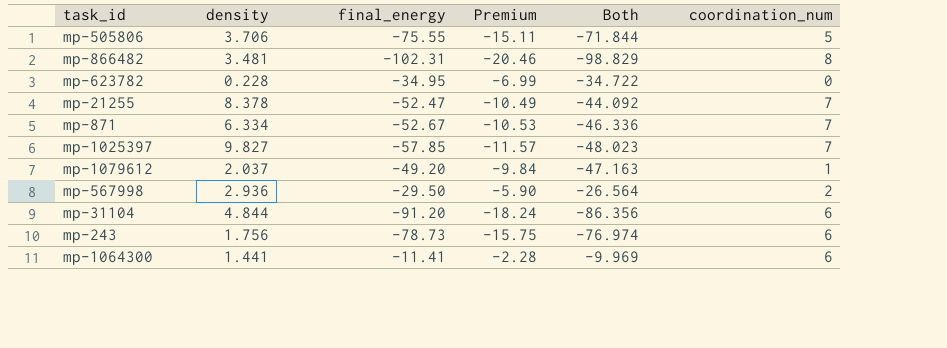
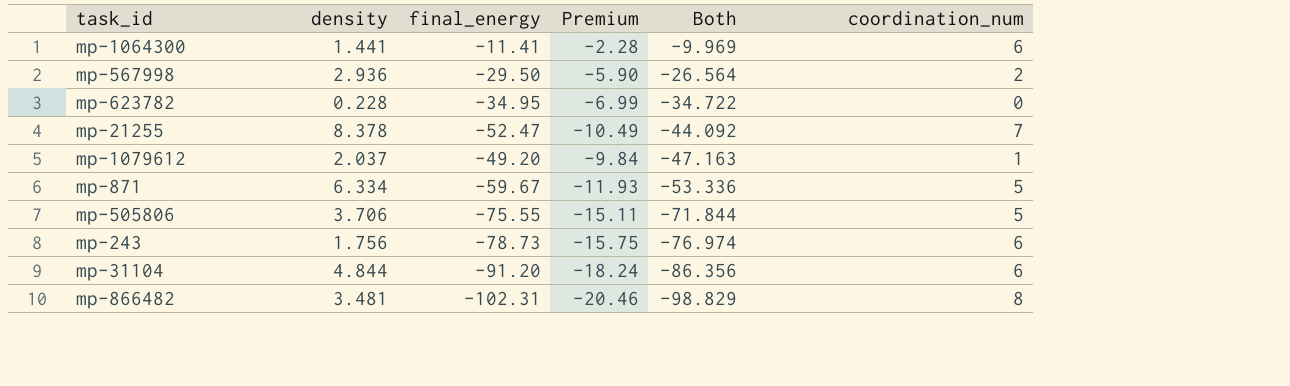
row order: none -> Both descending
row mp-1025397: 9.827 | -57.85 | -11.57 | -48.023 | 7 -> none
mp-871 | final_energy: -52.67 -> -59.67
mp-871 | Premium: -10.53 -> -11.93
mp-871 | Both: -46.336 -> -53.336
mp-871 | coordination_num: 7 -> 5

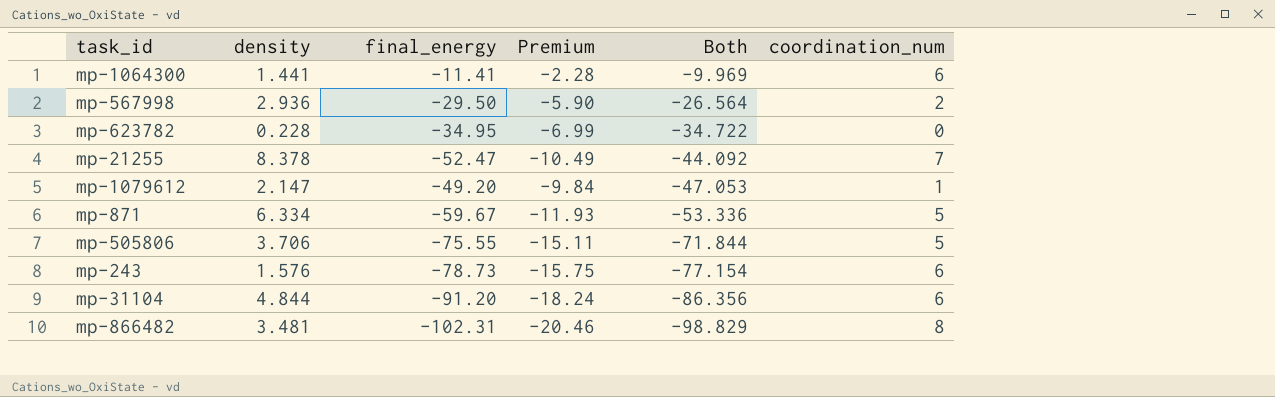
mp-1079612 | density: 2.037 -> 2.147
mp-1079612 | Both: -47.163 -> -47.053
mp-243 | density: 1.756 -> 1.576
mp-243 | Both: -76.974 -> -77.154

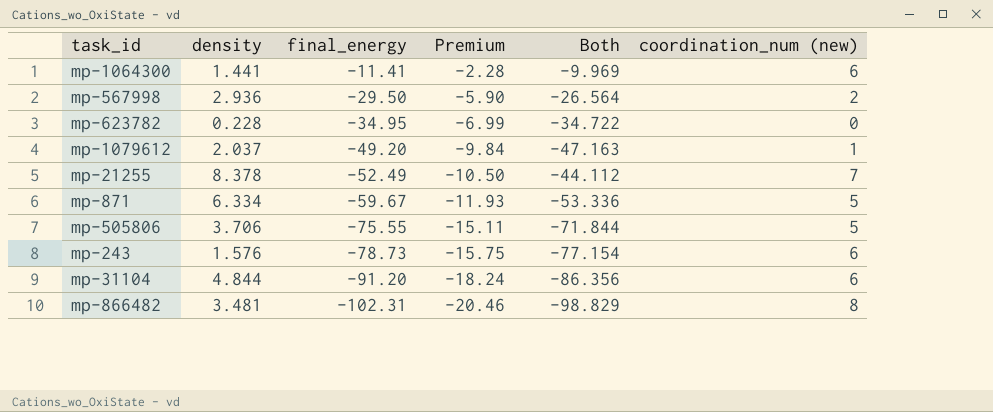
row order: Both descending -> final_energy descending
column name: coordination_num -> coordination_num (new)
mp-1079612 | density: 2.147 -> 2.037
mp-1079612 | Both: -47.053 -> -47.163
mp-21255 | final_energy: -52.47 -> -52.49
mp-21255 | Premium: -10.49 -> -10.50
mp-21255 | Both: -44.092 -> -44.112

